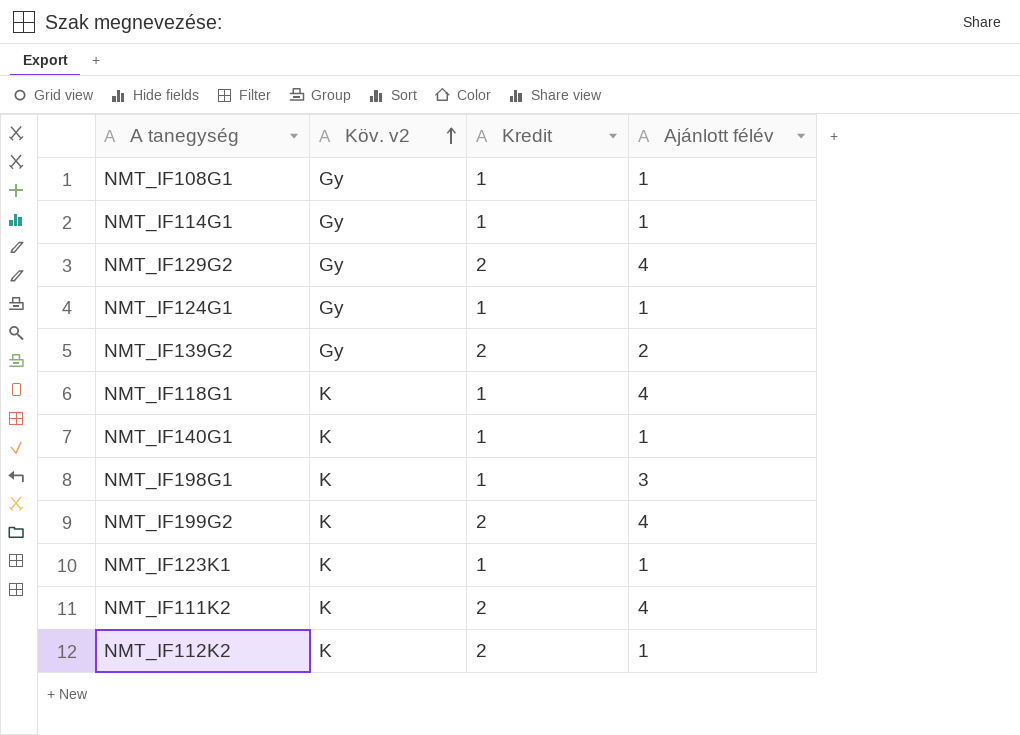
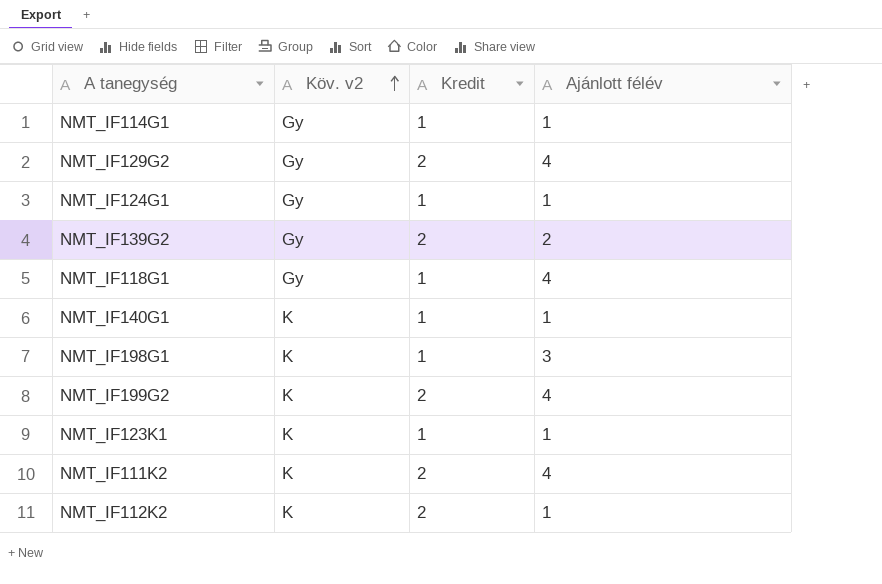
row NMT_IF108G1: Gy | 1 | 1 -> none
NMT_IF118G1 | Köv. v2: K -> Gy

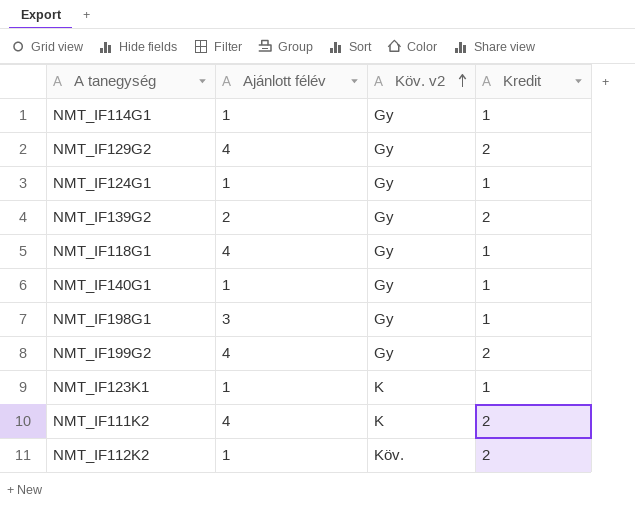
column Ajánlott félév | position: 4 -> 2
NMT_IF140G1 | Köv. v2: K -> Gy
NMT_IF198G1 | Köv. v2: K -> Gy
NMT_IF199G2 | Köv. v2: K -> Gy
NMT_IF112K2 | Köv. v2: K -> Köv.

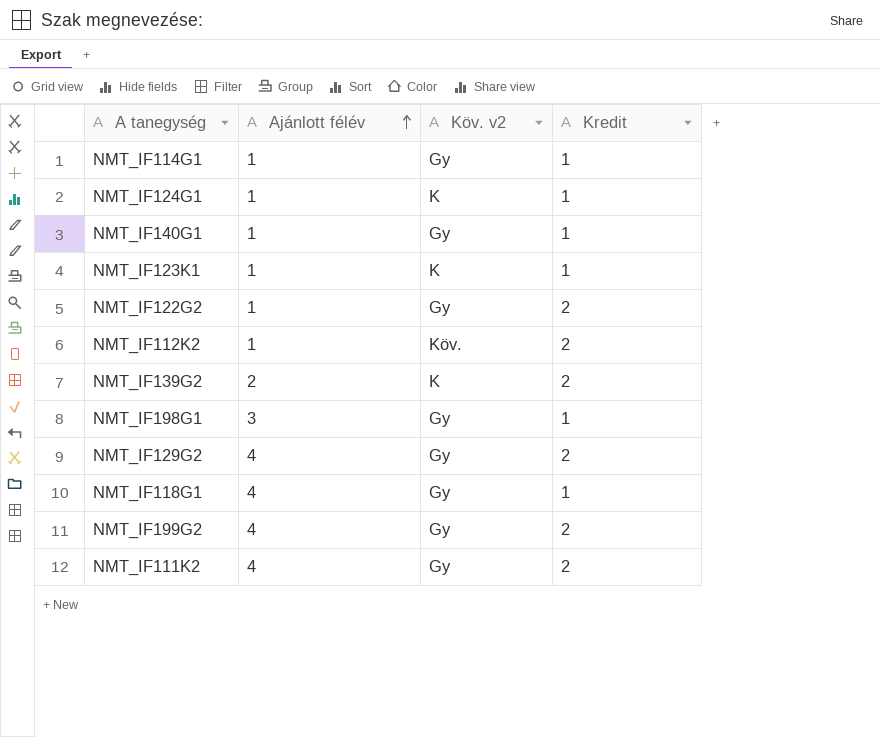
row order: Köv. v2 ascending -> Ajánlott félév ascending
NMT_IF124G1 | Köv. v2: Gy -> K
row NMT_IF122G2: none -> 1 | Gy | 2
NMT_IF139G2 | Köv. v2: Gy -> K
NMT_IF111K2 | Köv. v2: K -> Gy

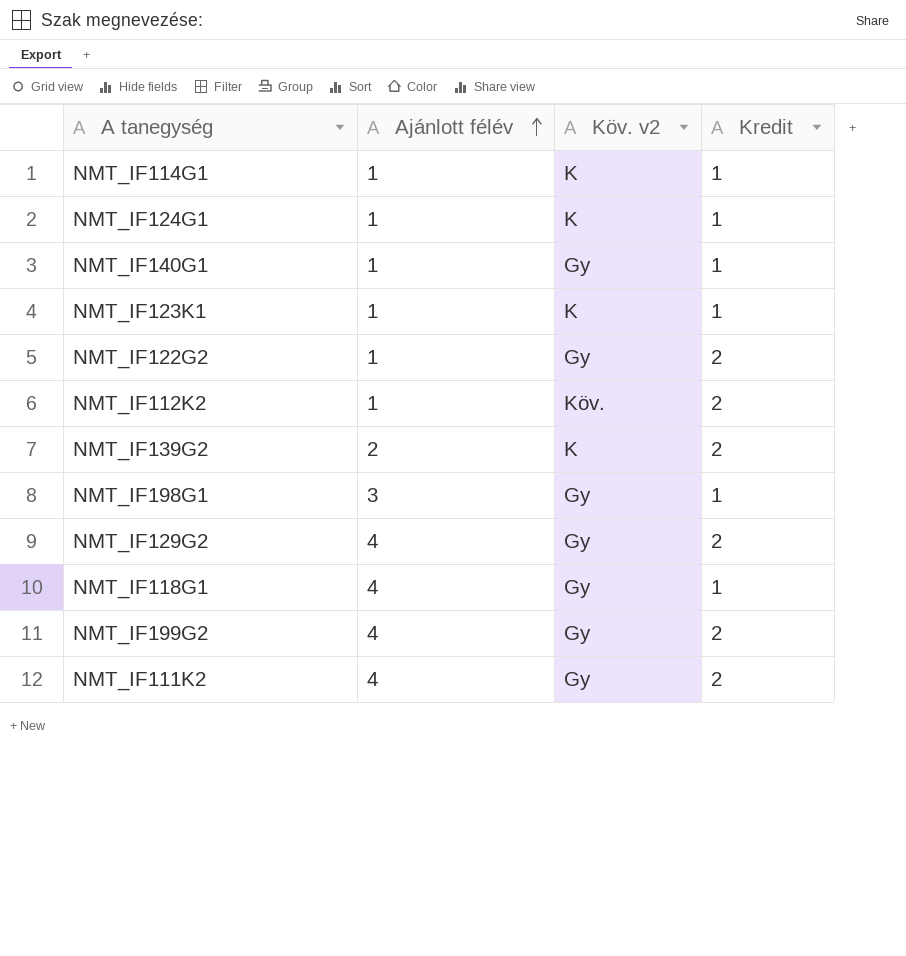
NMT_IF114G1 | Köv. v2: Gy -> K

